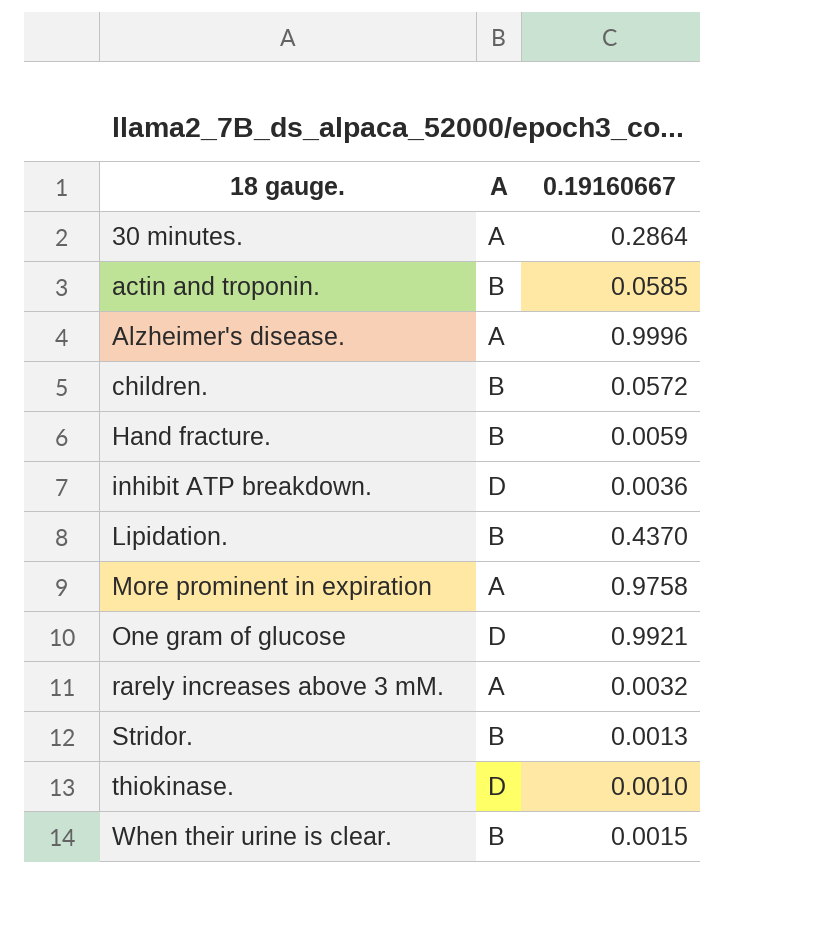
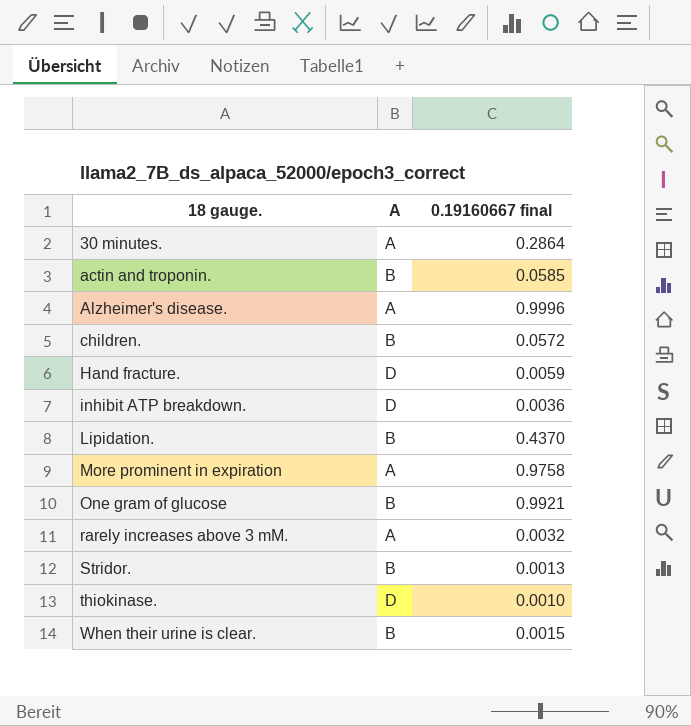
column name: 0.19160667 -> 0.19160667 final
Hand fracture. | A: B -> D
One gram of glucose | A: D -> B

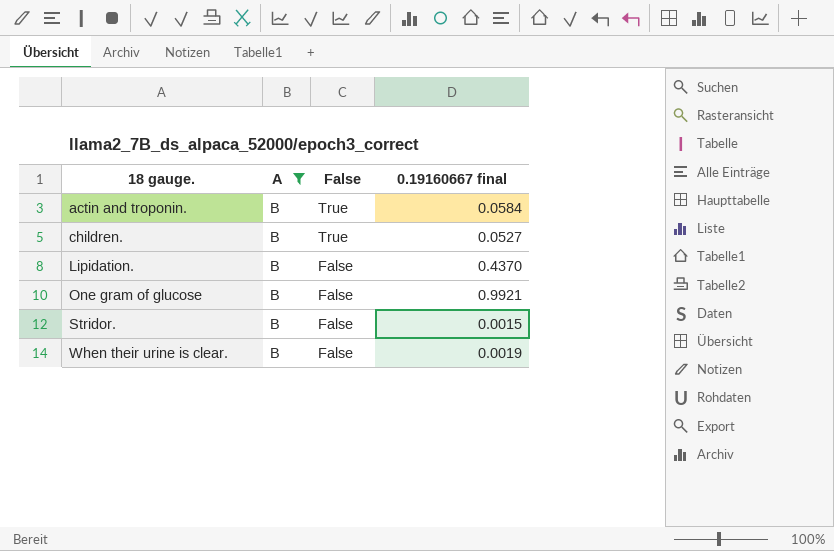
filter: none -> A = B
column False | position: none -> 3
actin and troponin. | 0.19160667 final: 0.0585 -> 0.0584
children. | 0.19160667 final: 0.0572 -> 0.0527
Stridor. | 0.19160667 final: 0.0013 -> 0.0015
When their urine is clear. | 0.19160667 final: 0.0015 -> 0.0019

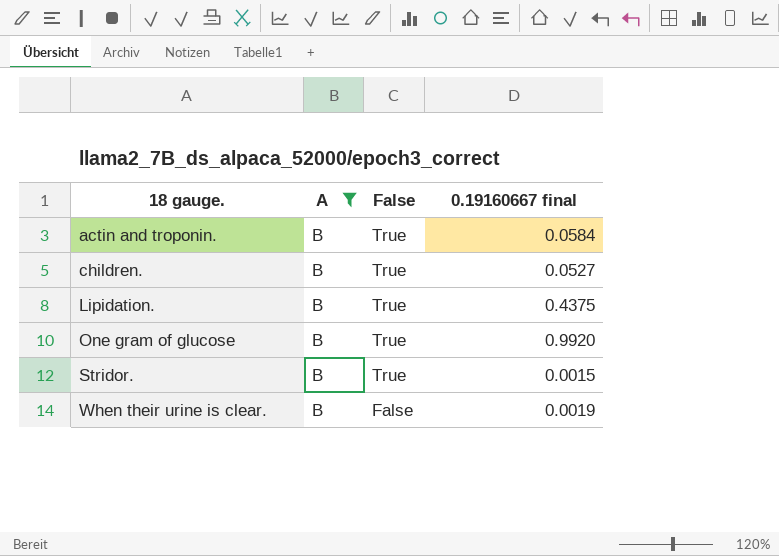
Lipidation. | False: False -> True
Lipidation. | 0.19160667 final: 0.4370 -> 0.4375
One gram of glucose | False: False -> True
One gram of glucose | 0.19160667 final: 0.9921 -> 0.9920
Stridor. | False: False -> True

